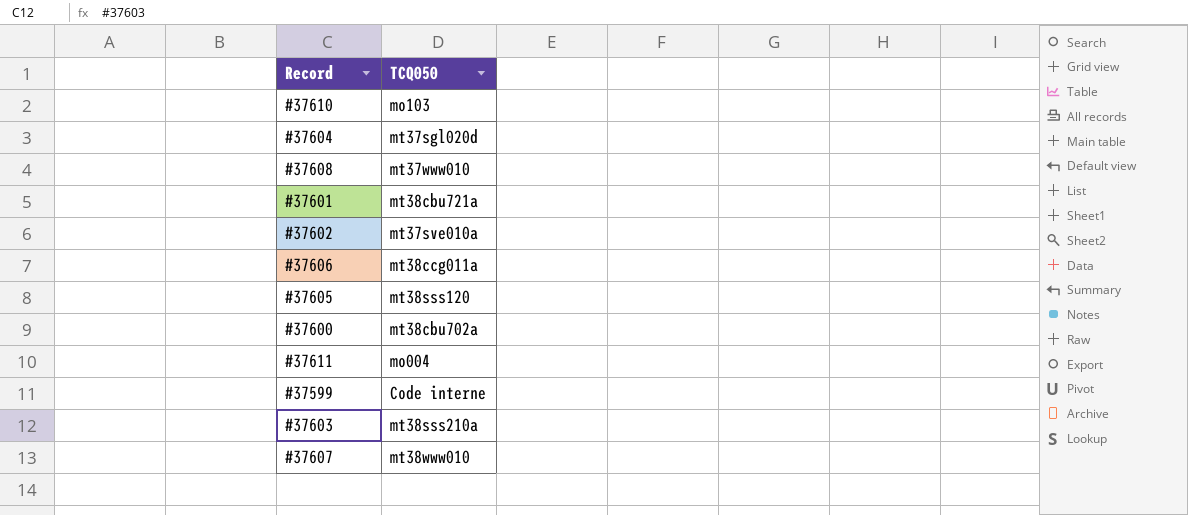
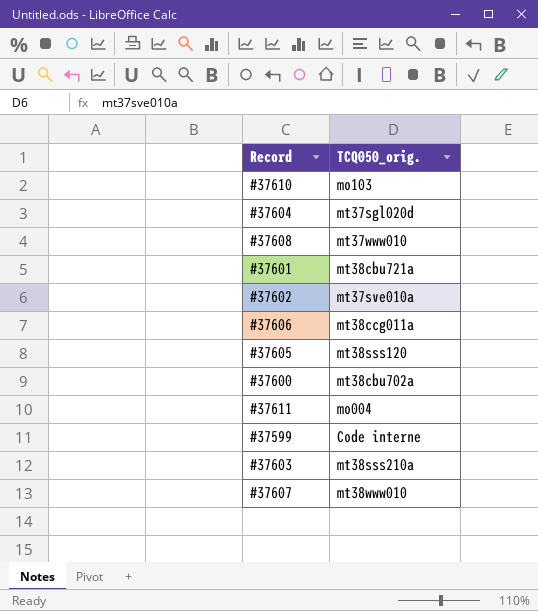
column name: TCQ050 -> TCQ050_orig.

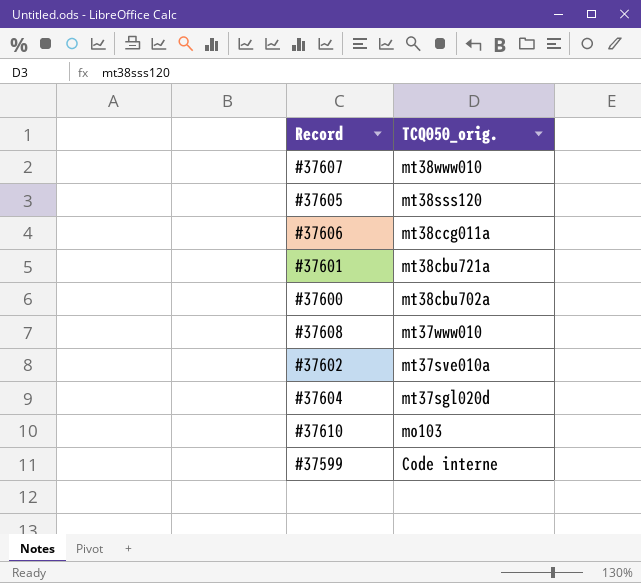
row order: none -> TCQ050_orig. descending
row #37611: mo004 -> none
row #37603: mt38sss210a -> none

